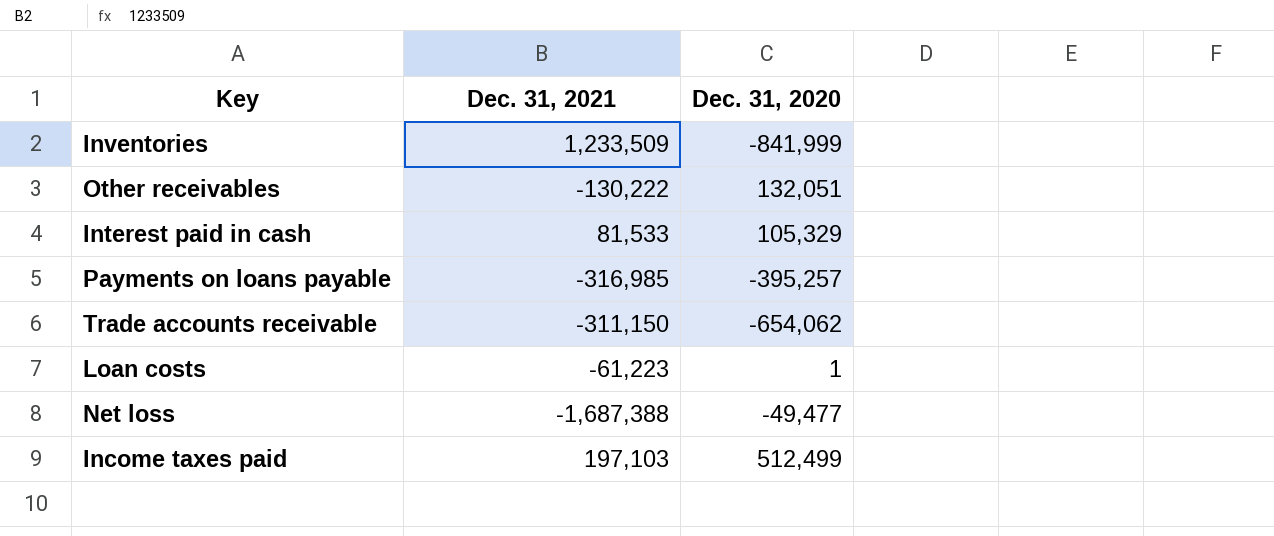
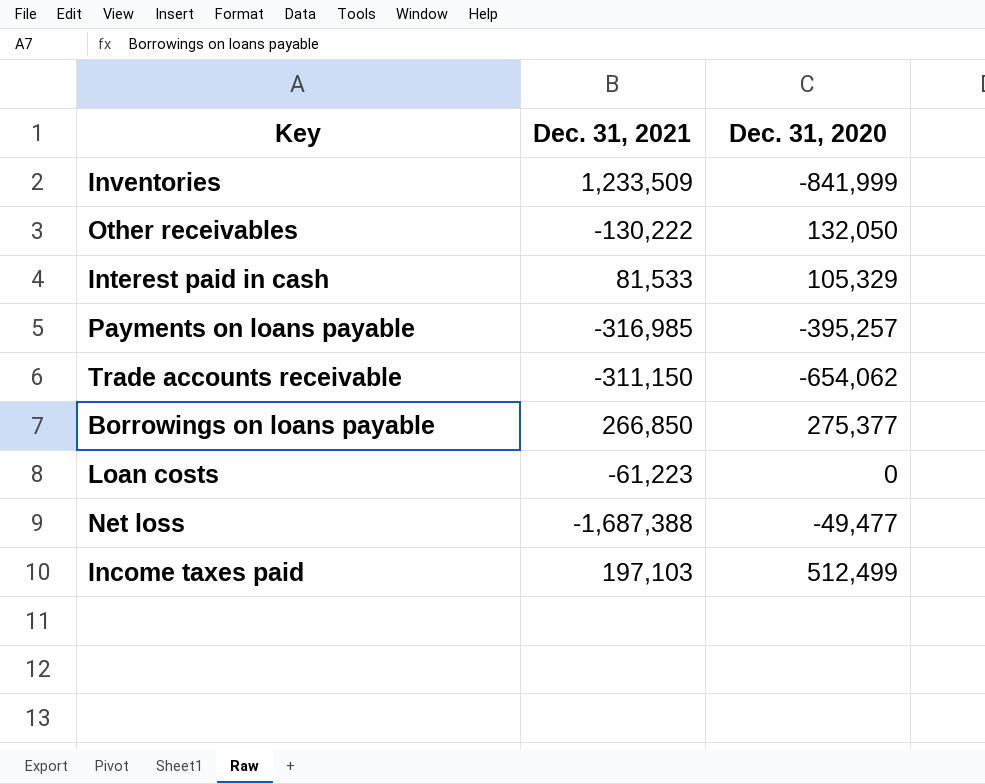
Other receivables | Dec. 31, 2020: 132,051 -> 132,050
row Borrowings on loans payable: none -> 266,850 | 275,377
Loan costs | Dec. 31, 2020: 1 -> 0

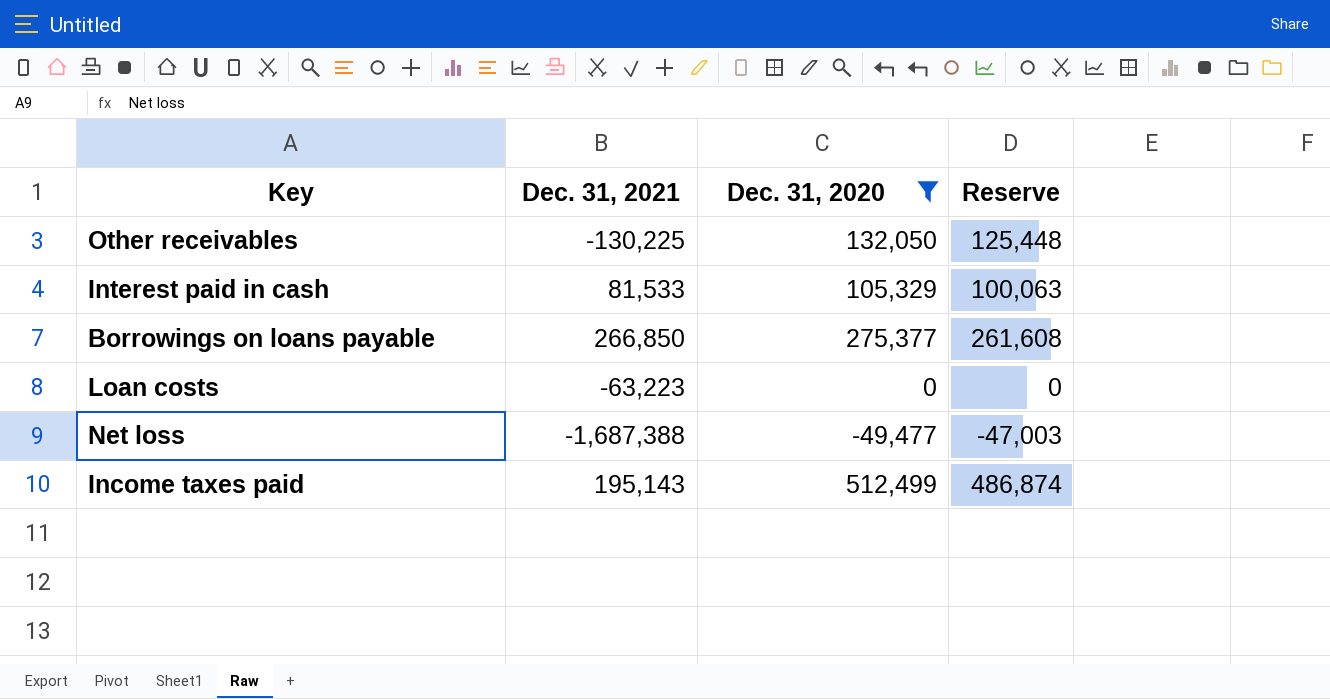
filter: none -> Dec. 31, 2020 >= -49,477
column Reserve | formula: none -> [Dec. 31, 2020] * 0.95
Other receivables | Dec. 31, 2021: -130,222 -> -130,225
Loan costs | Dec. 31, 2021: -61,223 -> -63,223
Income taxes paid | Dec. 31, 2021: 197,103 -> 195,143

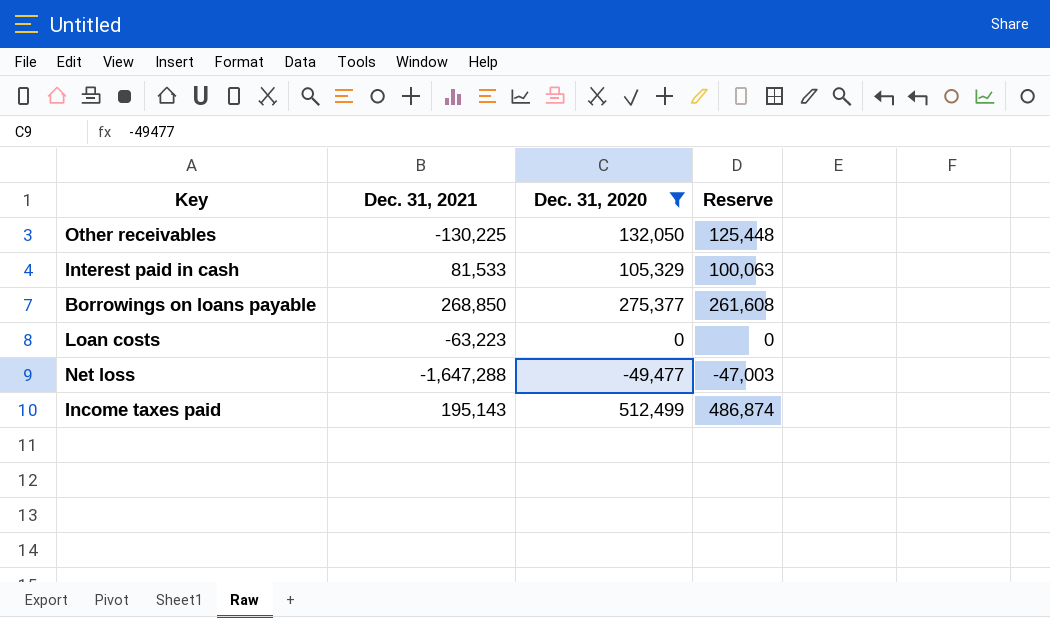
Borrowings on loans payable | Dec. 31, 2021: 266,850 -> 268,850
Net loss | Dec. 31, 2021: -1,687,388 -> -1,647,288

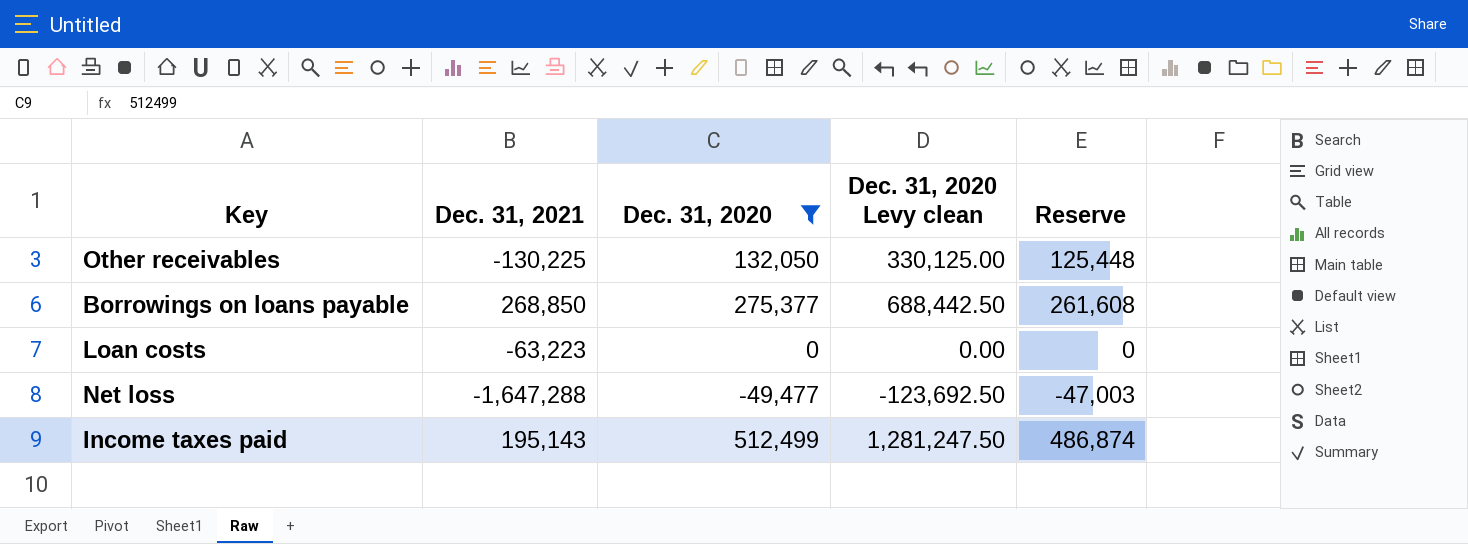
column Dec. 31, 2020 Levy clean | formula: none -> [Dec. 31, 2020] * 2.5
row Interest paid in cash: 81,533 | 105,329 | 100,063 -> none

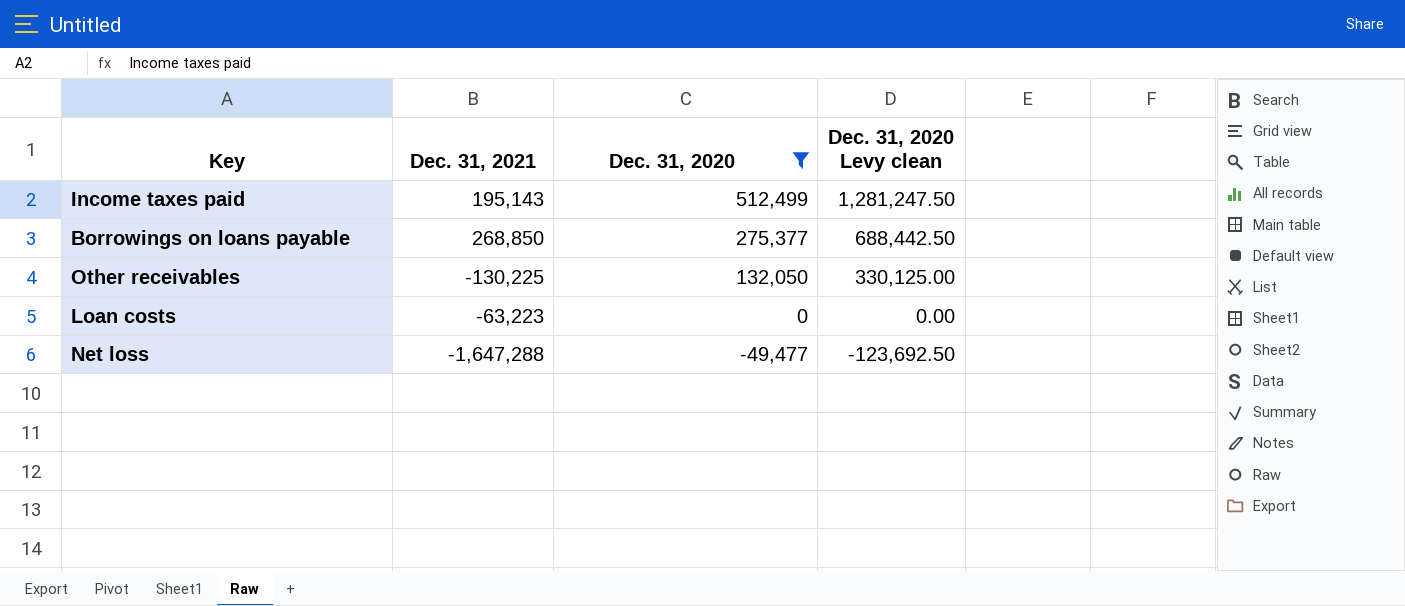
row order: none -> Dec. 31, 2020 descending
column Reserve | formula: [Dec. 31, 2020] * 0.95 -> none

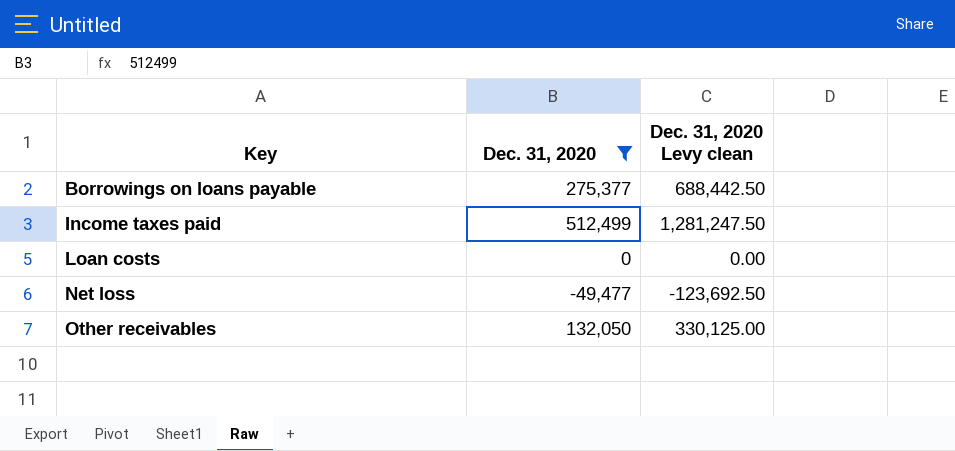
row order: Dec. 31, 2020 descending -> Key ascending
column Dec. 31, 2021 | position: 2 -> none

